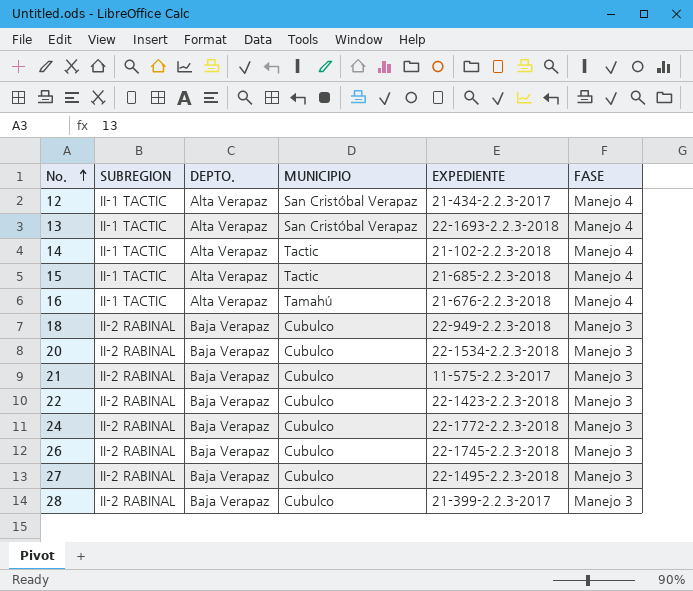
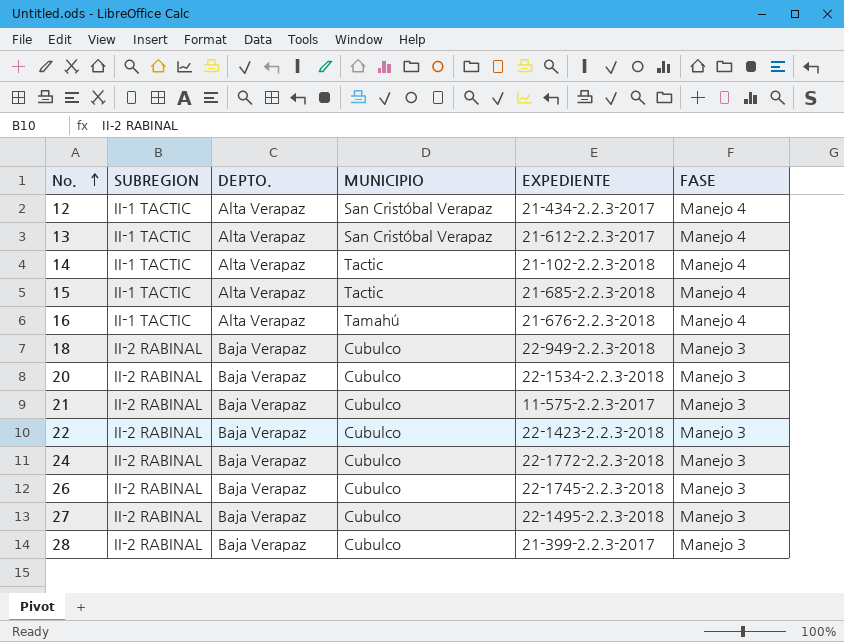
13 | EXPEDIENTE: 22-1693-2.2.3-2018 -> 21-612-2.2.3-2017

